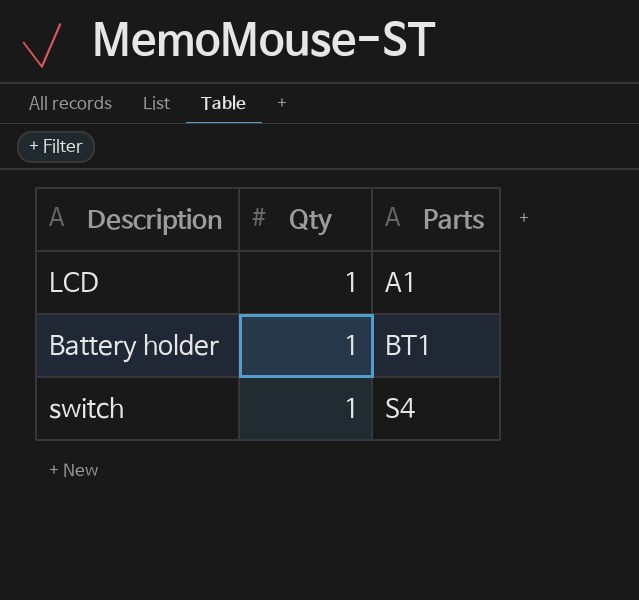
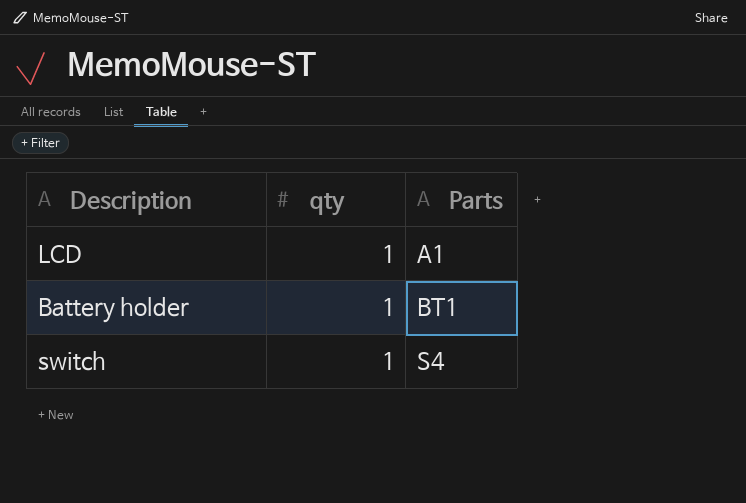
column name: Qty -> qty

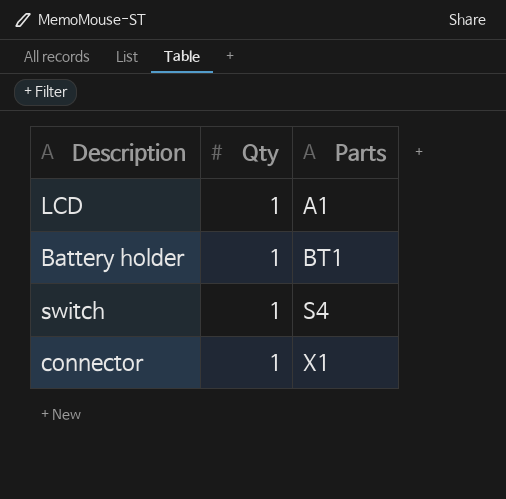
column name: qty -> Qty
row connector: none -> 1 | X1

